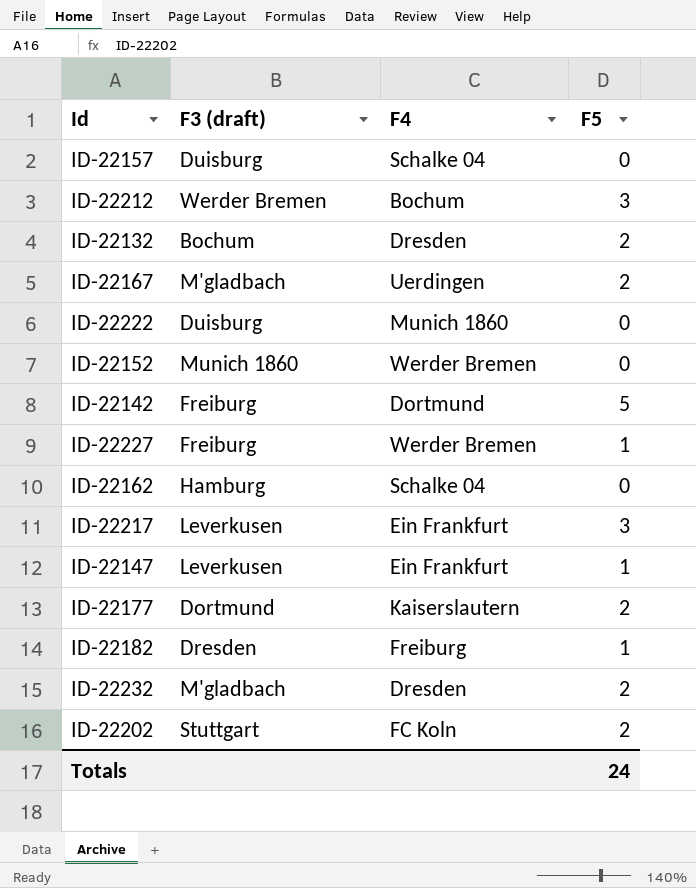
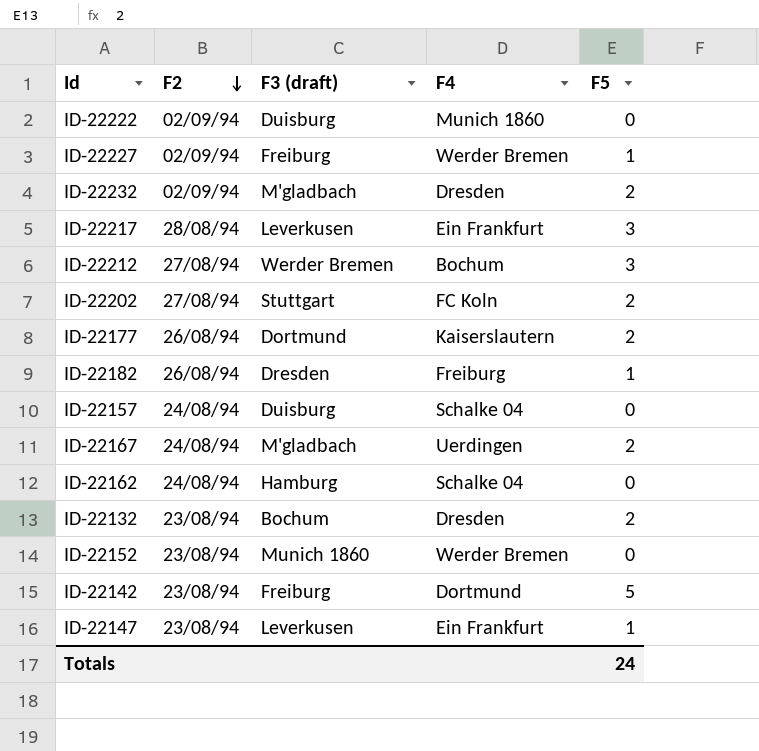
row order: none -> F2 descending
column F2 | position: none -> 2

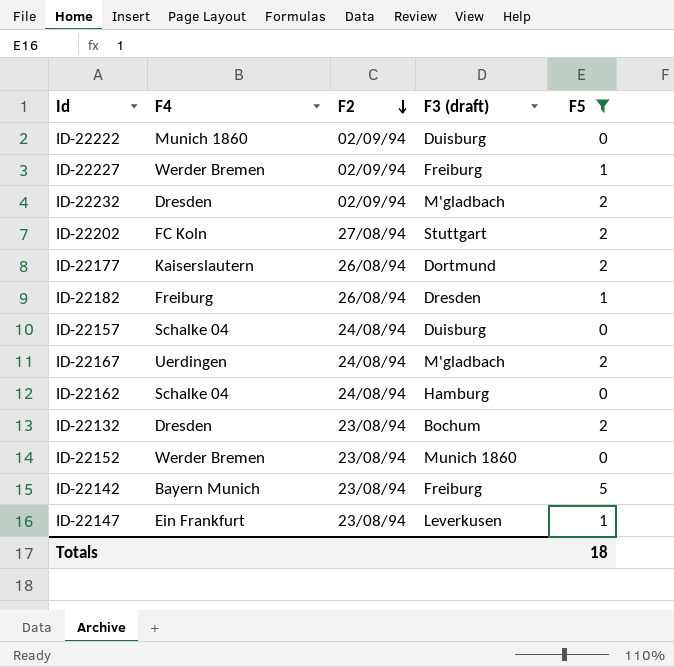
filter: none -> F5 != 3
column F4 | position: 4 -> 2
ID-22142 | F4: Dortmund -> Bayern Munich
Totals | F5: 24 -> 18

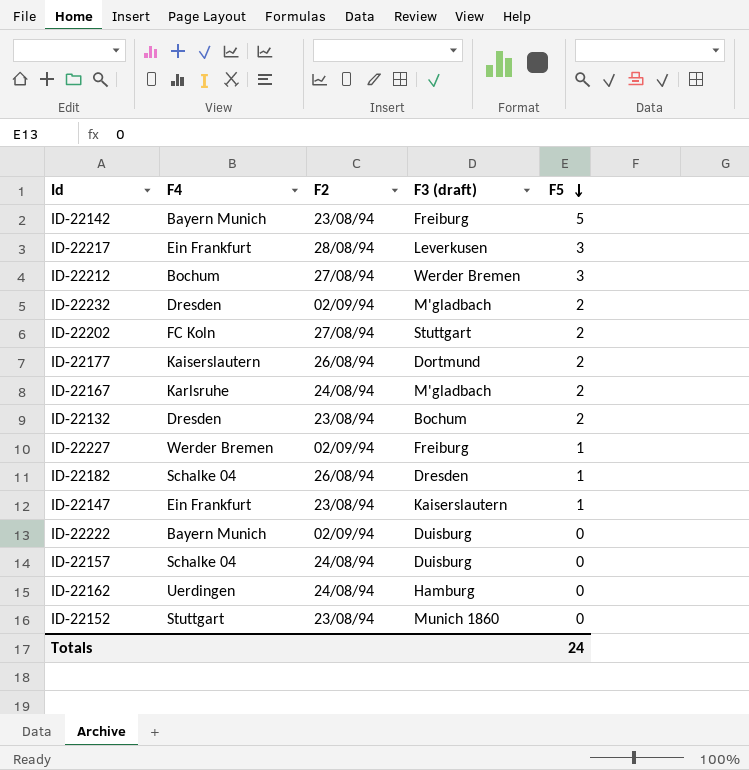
filter: F5 != 3 -> none
row order: F2 descending -> F5 descending
ID-22167 | F4: Uerdingen -> Karlsruhe
ID-22182 | F4: Freiburg -> Schalke 04
ID-22147 | F3 (draft): Leverkusen -> Kaiserslautern
ID-22222 | F4: Munich 1860 -> Bayern Munich
ID-22162 | F4: Schalke 04 -> Uerdingen
ID-22152 | F4: Werder Bremen -> Stuttgart
Totals | F5: 18 -> 24

